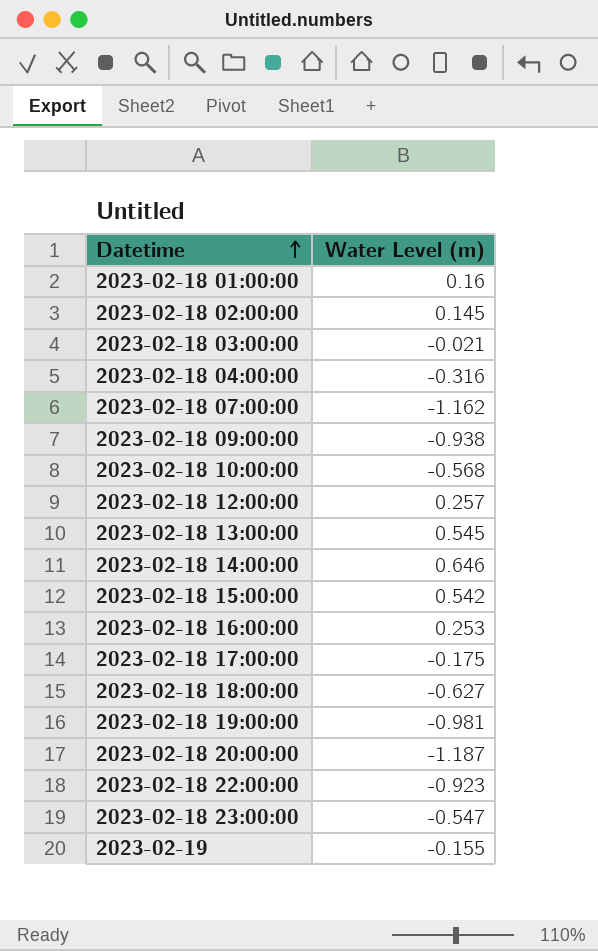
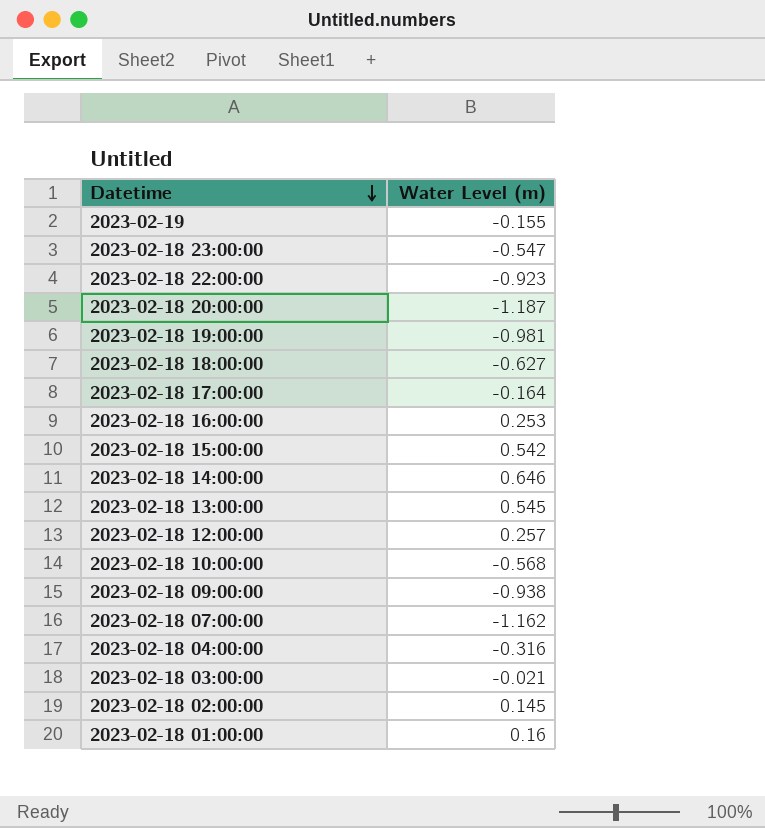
row order: Datetime ascending -> Datetime descending
2023-02-18 17:00:00 | Water Level (m): -0.175 -> -0.164

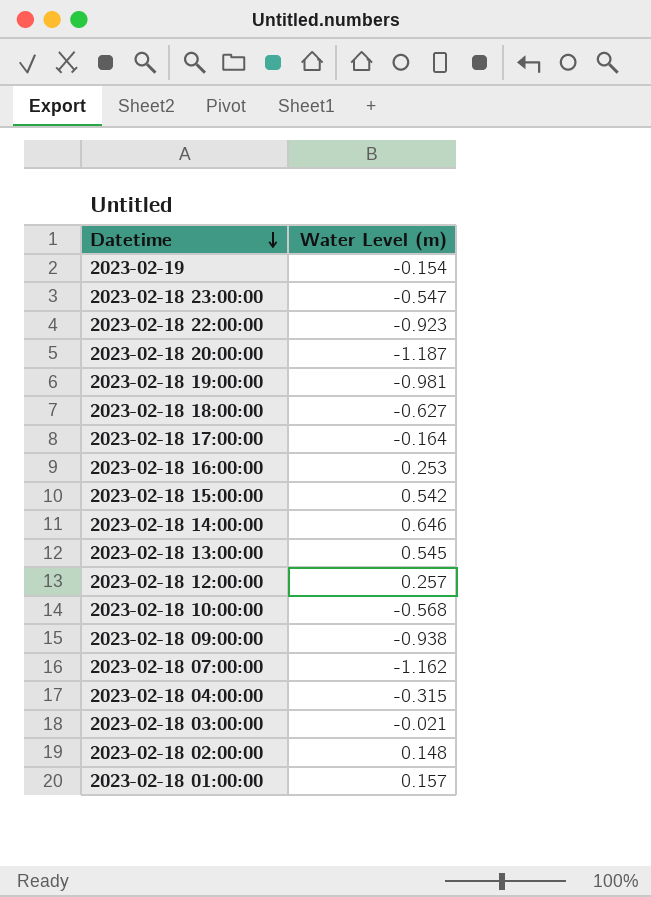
2023-02-19 | Water Level (m): -0.155 -> -0.154
2023-02-18 04:00:00 | Water Level (m): -0.316 -> -0.315
2023-02-18 02:00:00 | Water Level (m): 0.145 -> 0.148
2023-02-18 01:00:00 | Water Level (m): 0.16 -> 0.157

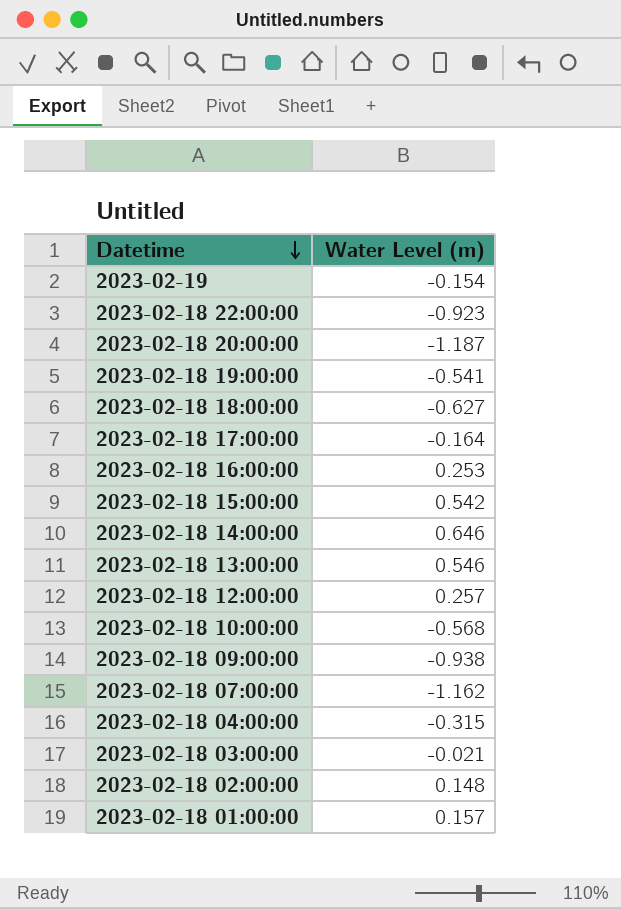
row 2023-02-18 23:00:00: -0.547 -> none
2023-02-18 19:00:00 | Water Level (m): -0.981 -> -0.541
2023-02-18 13:00:00 | Water Level (m): 0.545 -> 0.546

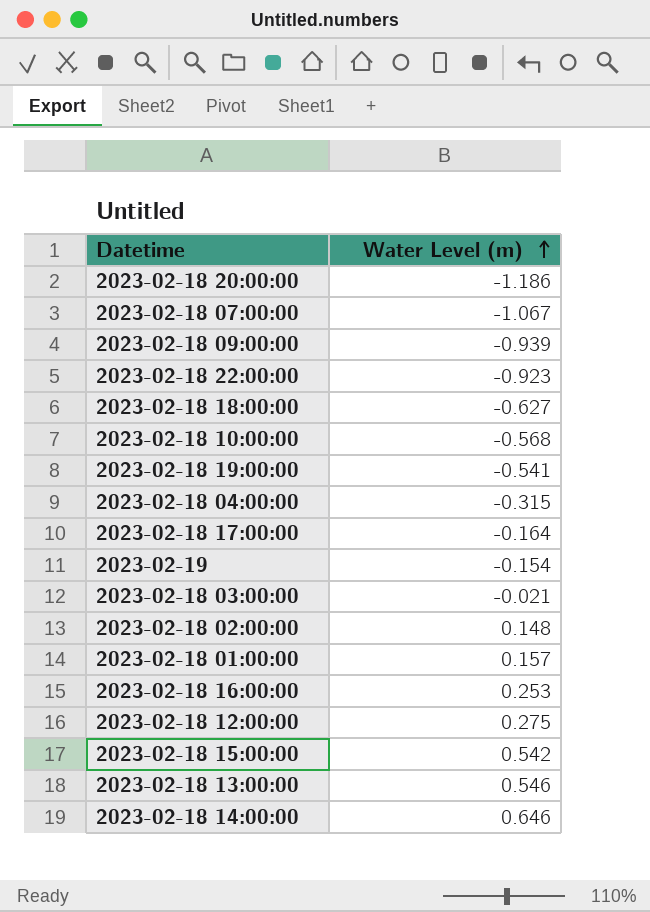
row order: Datetime descending -> Water Level (m) ascending
2023-02-18 20:00:00 | Water Level (m): -1.187 -> -1.186
2023-02-18 07:00:00 | Water Level (m): -1.162 -> -1.067
2023-02-18 09:00:00 | Water Level (m): -0.938 -> -0.939
2023-02-18 12:00:00 | Water Level (m): 0.257 -> 0.275

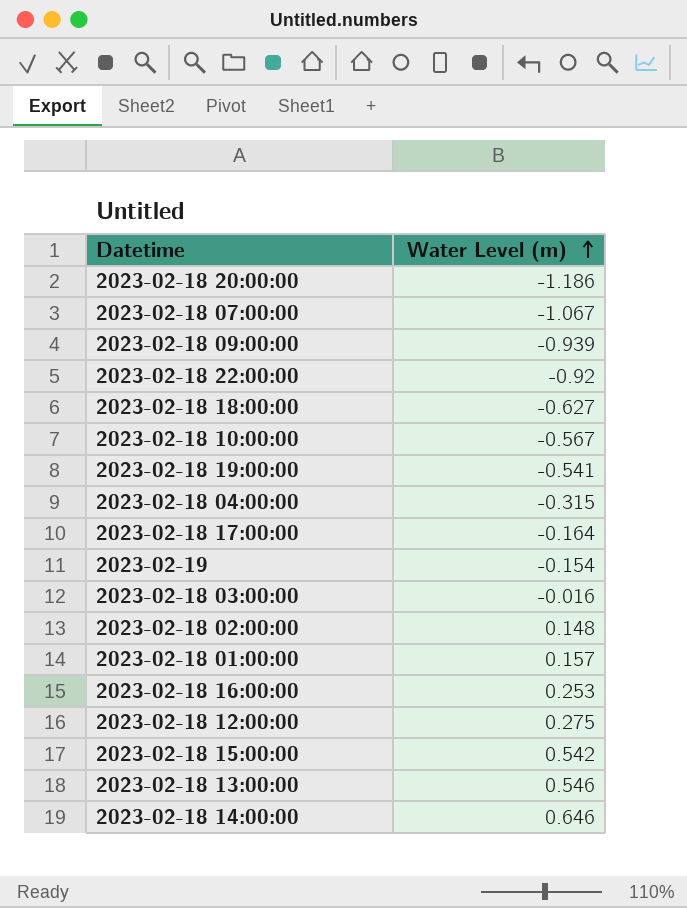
2023-02-18 22:00:00 | Water Level (m): -0.923 -> -0.92
2023-02-18 10:00:00 | Water Level (m): -0.568 -> -0.567
2023-02-18 03:00:00 | Water Level (m): -0.021 -> -0.016

